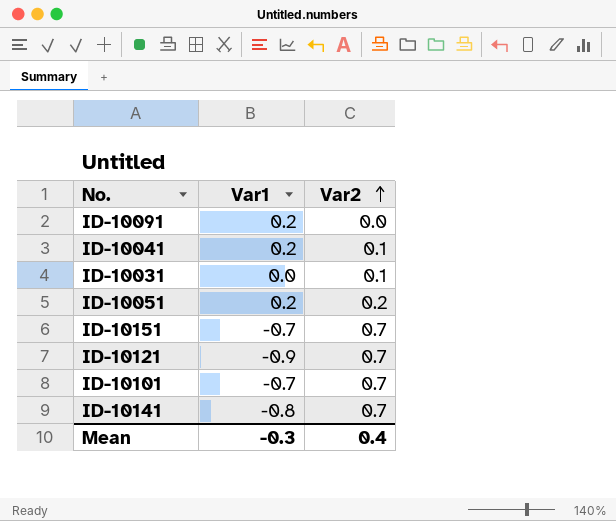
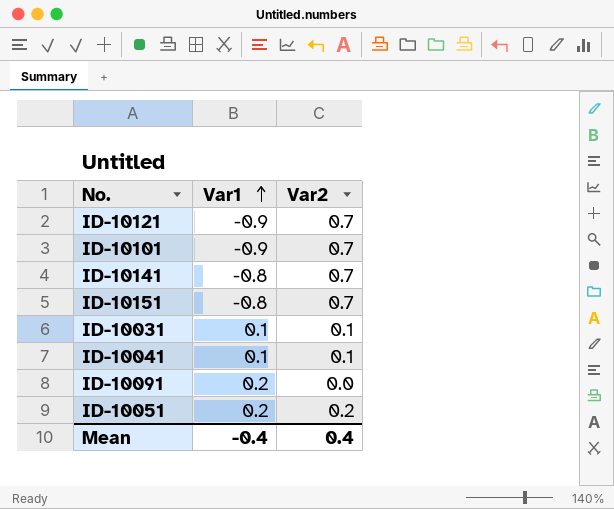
row order: Var2 ascending -> Var1 ascending
ID-10101 | Var1: -0.7 -> -0.9
ID-10151 | Var1: -0.7 -> -0.8
ID-10031 | Var1: 0.0 -> 0.1
ID-10041 | Var1: 0.2 -> 0.1
Mean | Var1: -0.3 -> -0.4

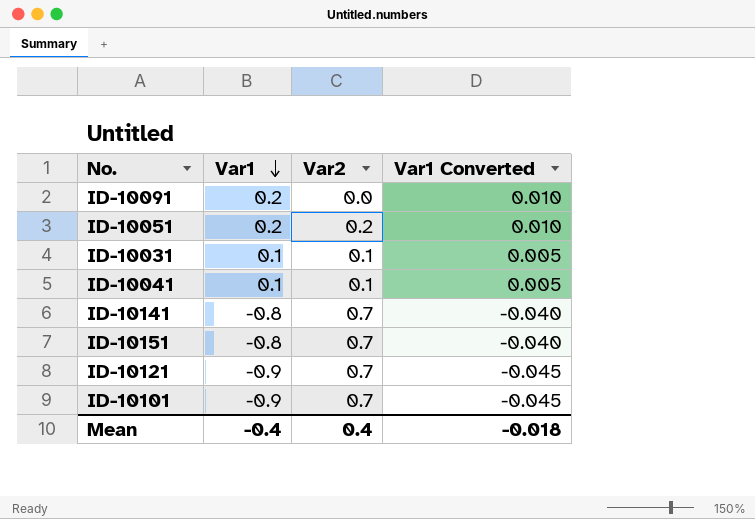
row order: Var1 ascending -> Var1 descending
column Var1 Converted | formula: none -> [Var1] * 0.05

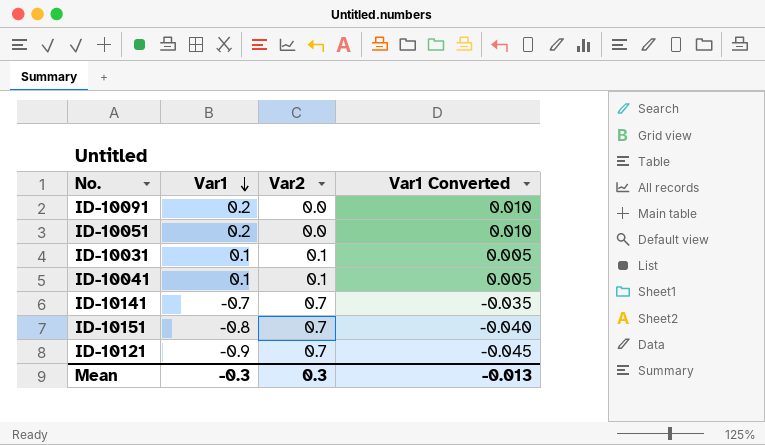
row ID-10101: -0.9 | 0.7 | -0.045 -> none
ID-10051 | Var2: 0.2 -> 0.0
ID-10141 | Var1: -0.8 -> -0.7
ID-10141 | Var1 Converted: -0.040 -> -0.035
Mean | Var1: -0.4 -> -0.3
Mean | Var2: 0.4 -> 0.3
Mean | Var1 Converted: -0.018 -> -0.013

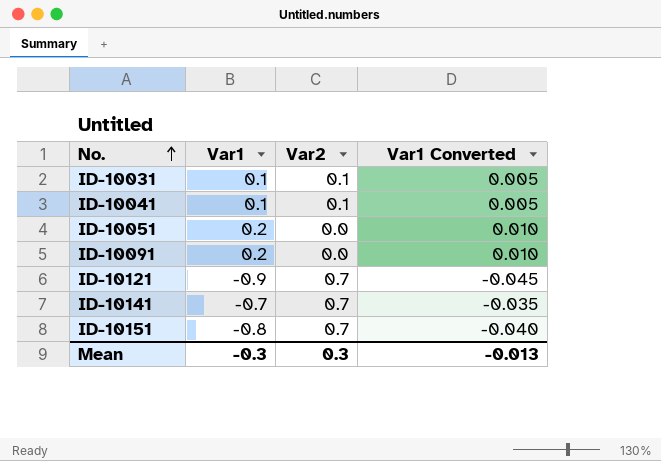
row order: Var1 descending -> No. ascending

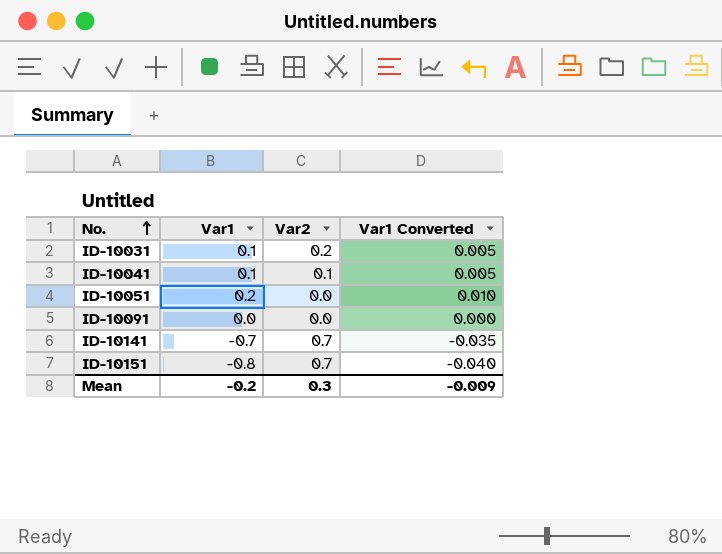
row ID-10121: -0.9 | 0.7 | -0.045 -> none
ID-10031 | Var2: 0.1 -> 0.2
ID-10091 | Var1: 0.2 -> 0.0
ID-10091 | Var1 Converted: 0.010 -> 0.000
Mean | Var1: -0.3 -> -0.2
Mean | Var1 Converted: -0.013 -> -0.009

